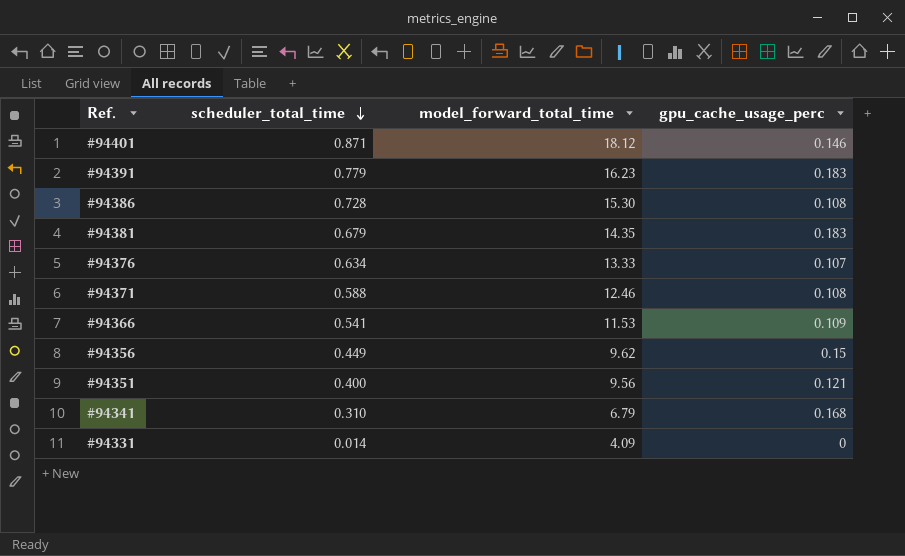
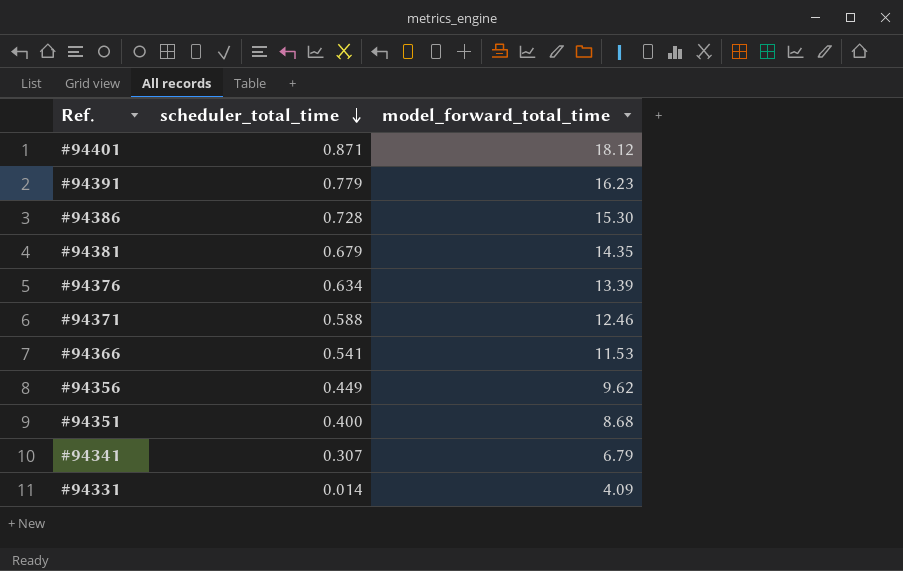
column gpu_cache_usage_perc | position: 4 -> none
#94376 | model_forward_total_time: 13.33 -> 13.39
#94351 | model_forward_total_time: 9.56 -> 8.68
#94341 | scheduler_total_time: 0.310 -> 0.307

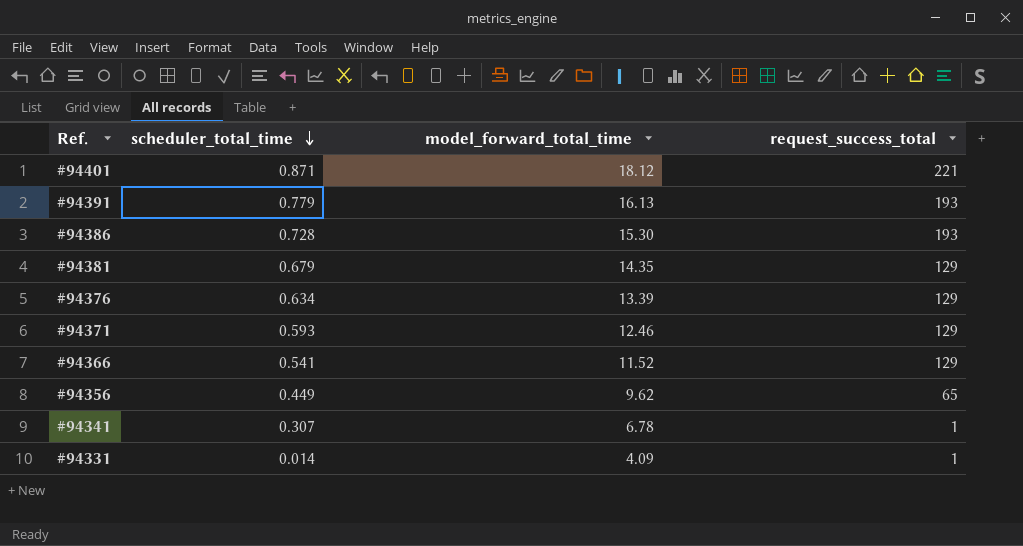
column request_success_total | position: none -> 4
row #94351: 0.400 | 8.68 -> none
#94391 | model_forward_total_time: 16.23 -> 16.13
#94371 | scheduler_total_time: 0.588 -> 0.593
#94366 | model_forward_total_time: 11.53 -> 11.52
#94341 | model_forward_total_time: 6.79 -> 6.78

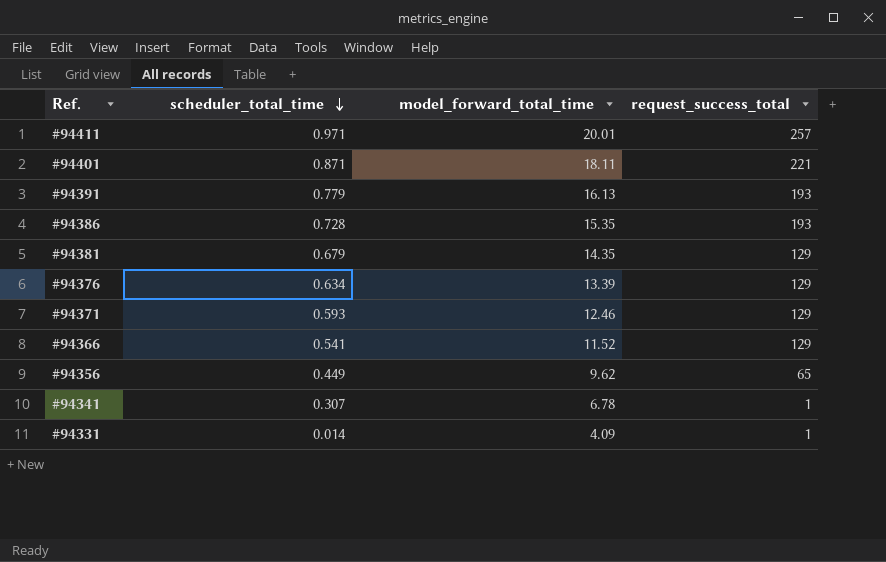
row #94411: none -> 0.971 | 20.01 | 257
#94401 | model_forward_total_time: 18.12 -> 18.11
#94386 | model_forward_total_time: 15.30 -> 15.35

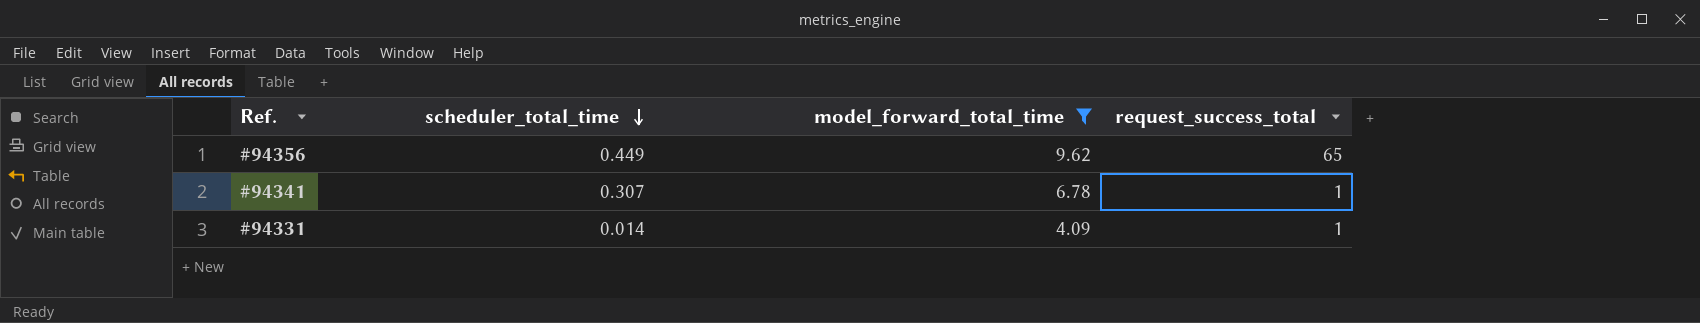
filter: none -> model_forward_total_time <= 9.62

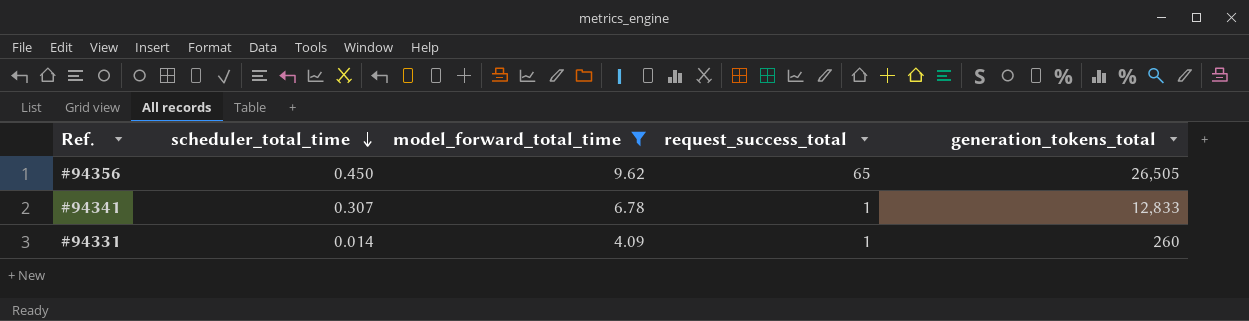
column generation_tokens_total | position: none -> 5
#94356 | scheduler_total_time: 0.449 -> 0.450

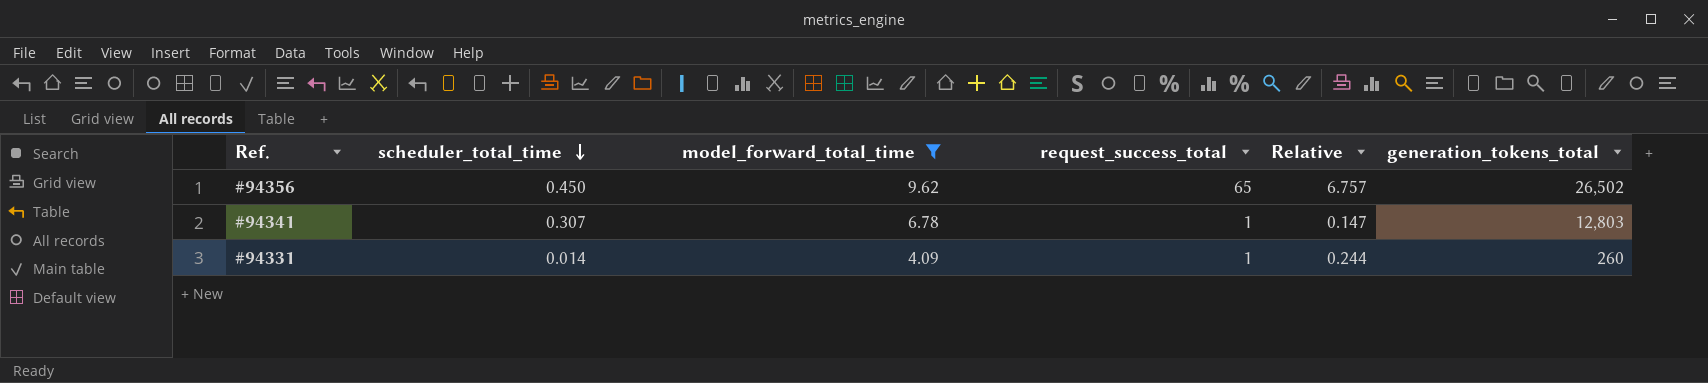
column Relative | formula: none -> [request_success_total] / [model_forward_total_time]
#94356 | generation_tokens_total: 26,505 -> 26,502
#94341 | generation_tokens_total: 12,833 -> 12,803

